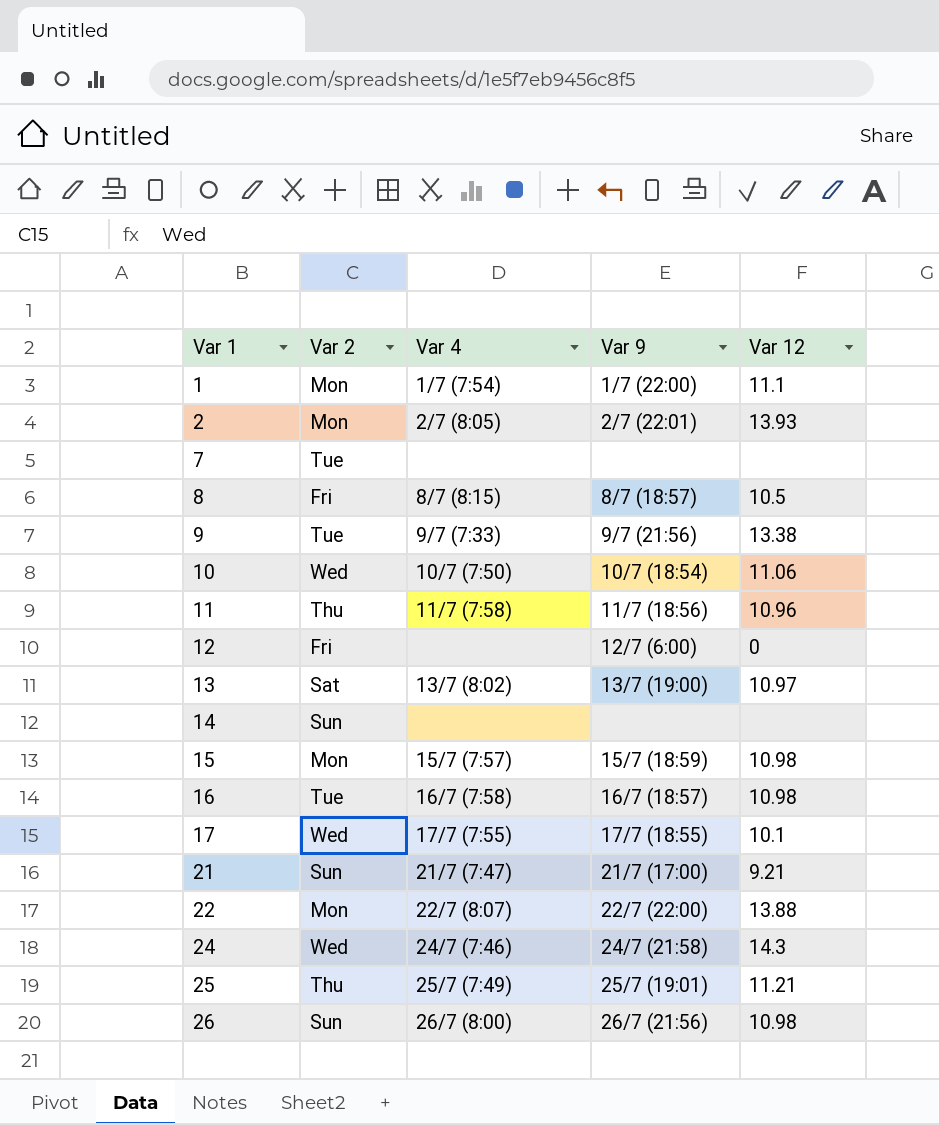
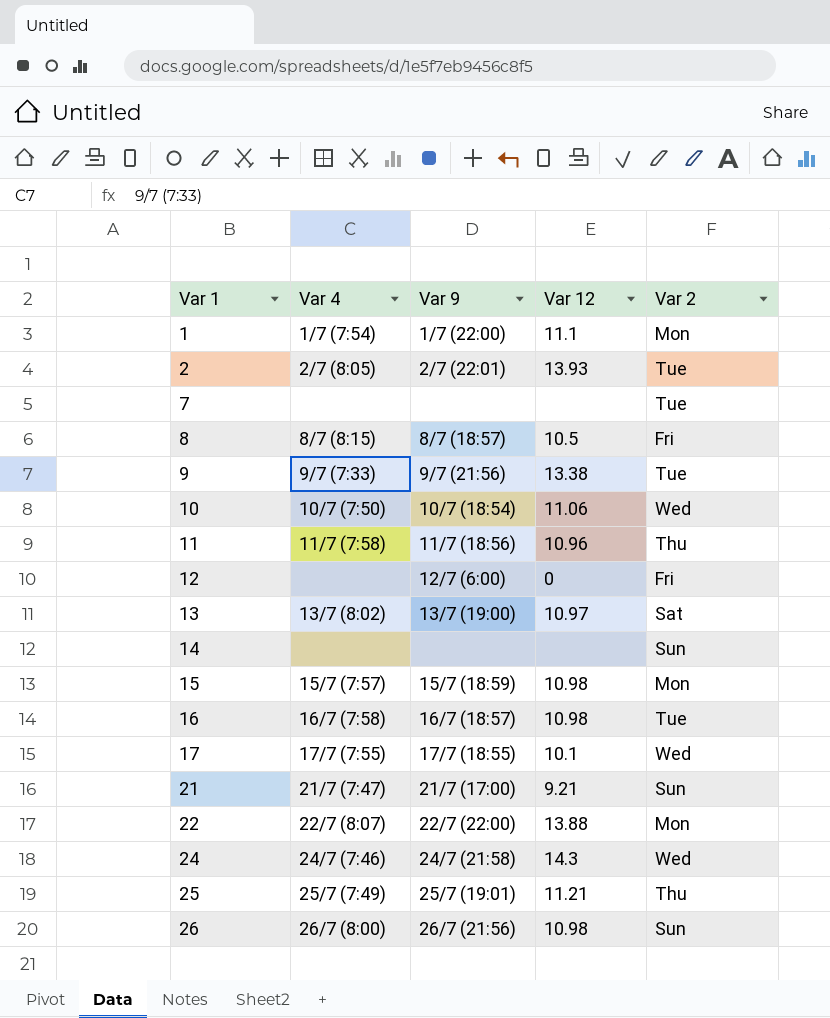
column Var 2 | position: 2 -> 5
2 | Var 2: Mon -> Tue

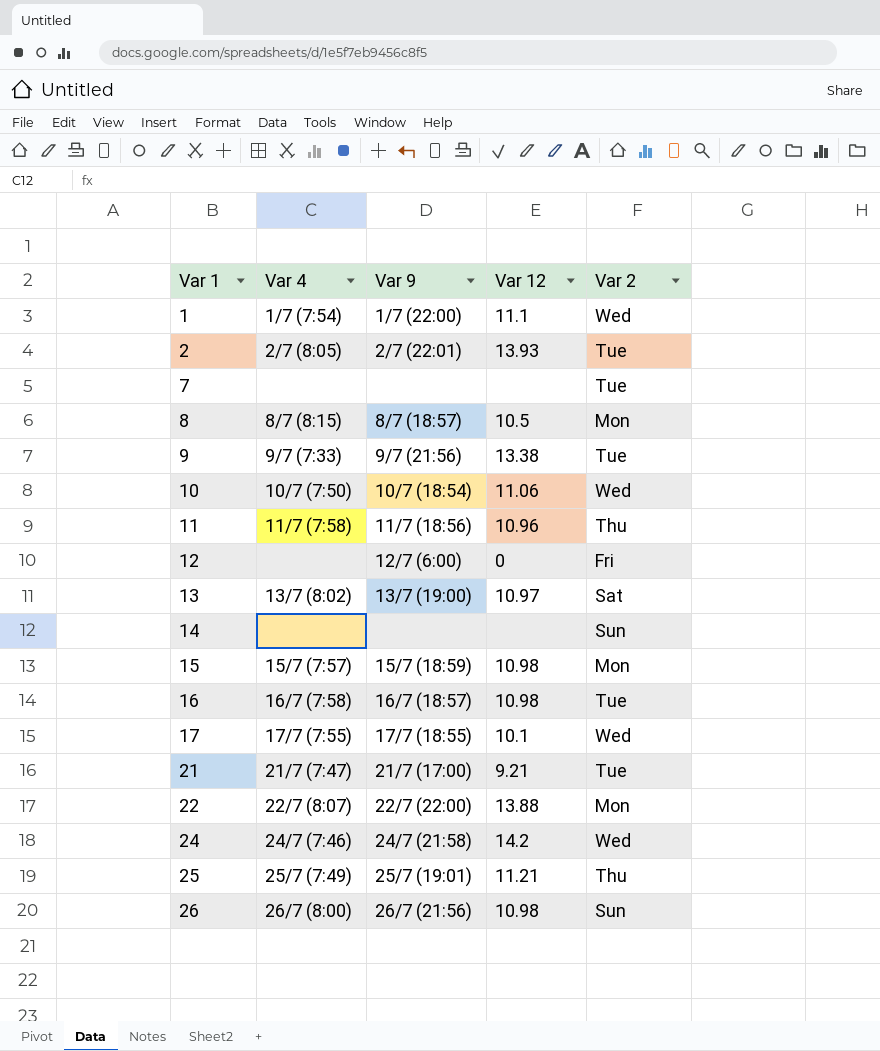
1 | Var 2: Mon -> Wed
8 | Var 2: Fri -> Mon
21 | Var 2: Sun -> Tue
24 | Var 12: 14.3 -> 14.2

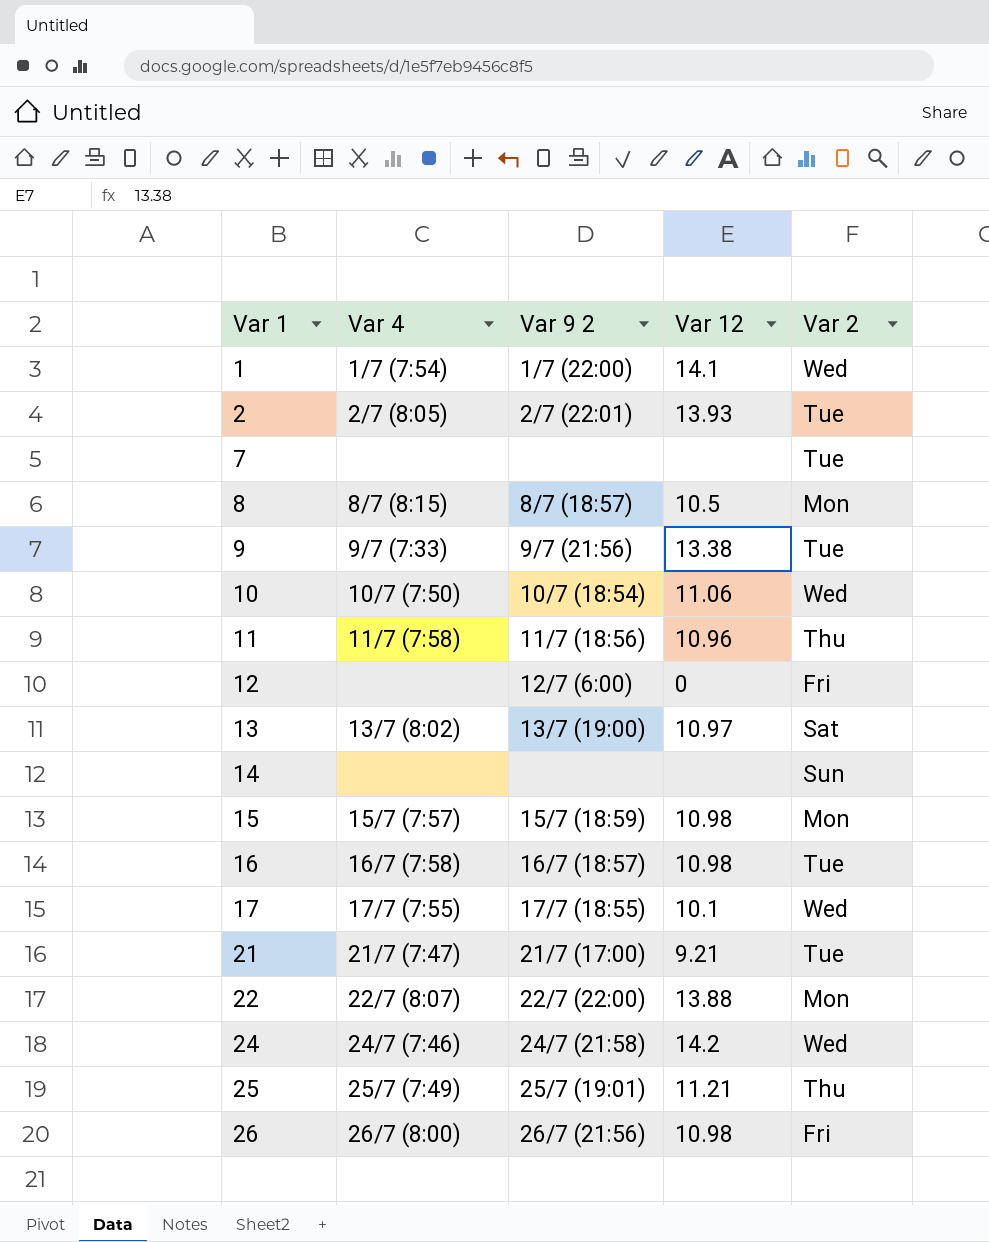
column name: Var 9 -> Var 9 2
1 | Var 12: 11.1 -> 14.1
26 | Var 2: Sun -> Fri

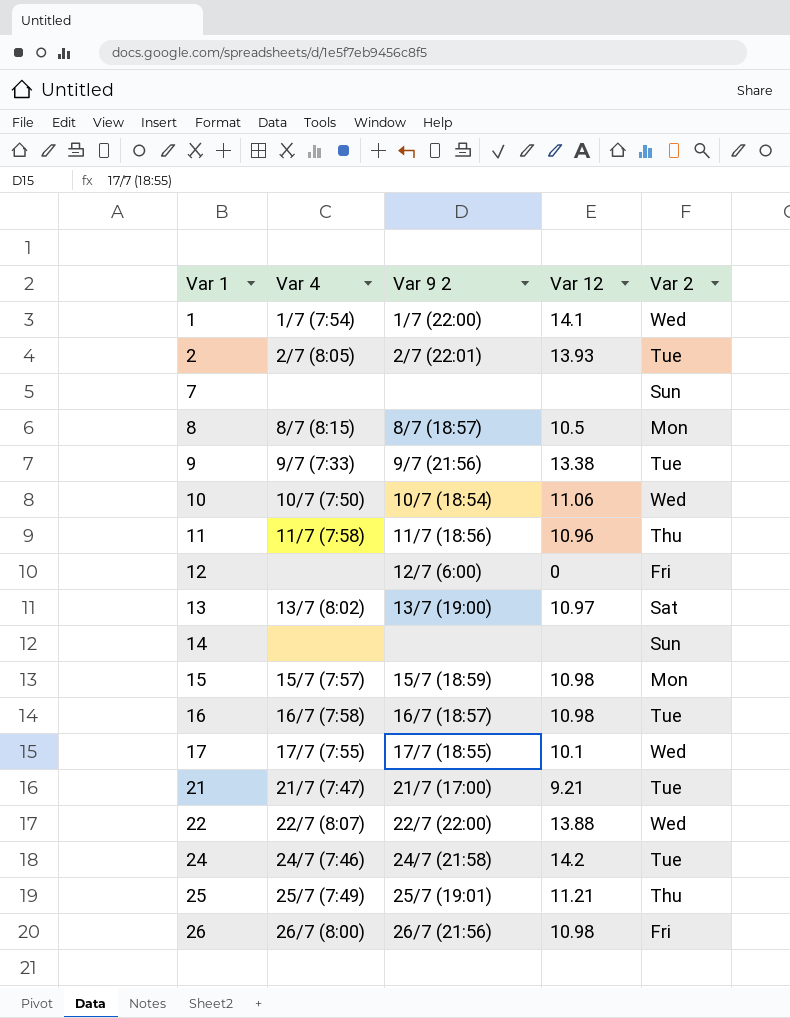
7 | Var 2: Tue -> Sun
22 | Var 2: Mon -> Wed
24 | Var 2: Wed -> Tue

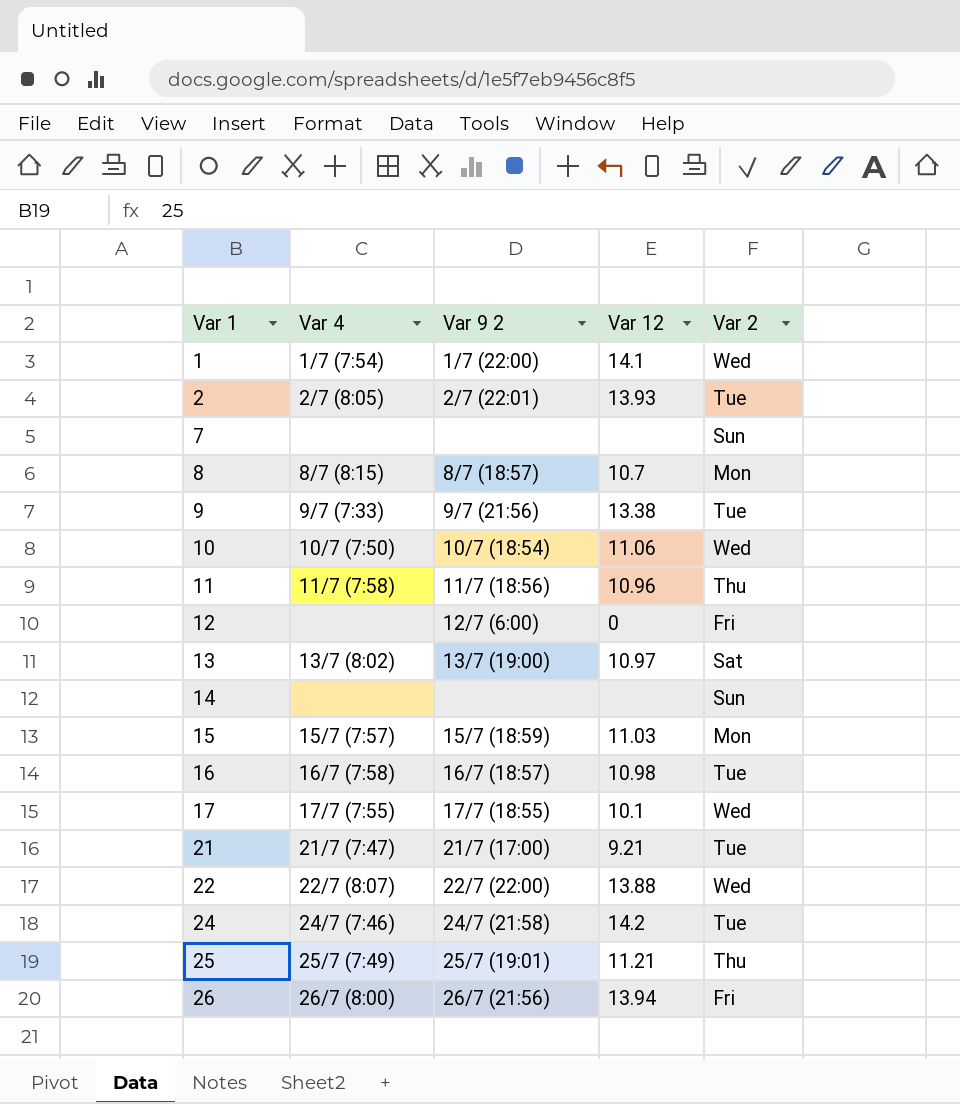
8 | Var 12: 10.5 -> 10.7
15 | Var 12: 10.98 -> 11.03
26 | Var 12: 10.98 -> 13.94

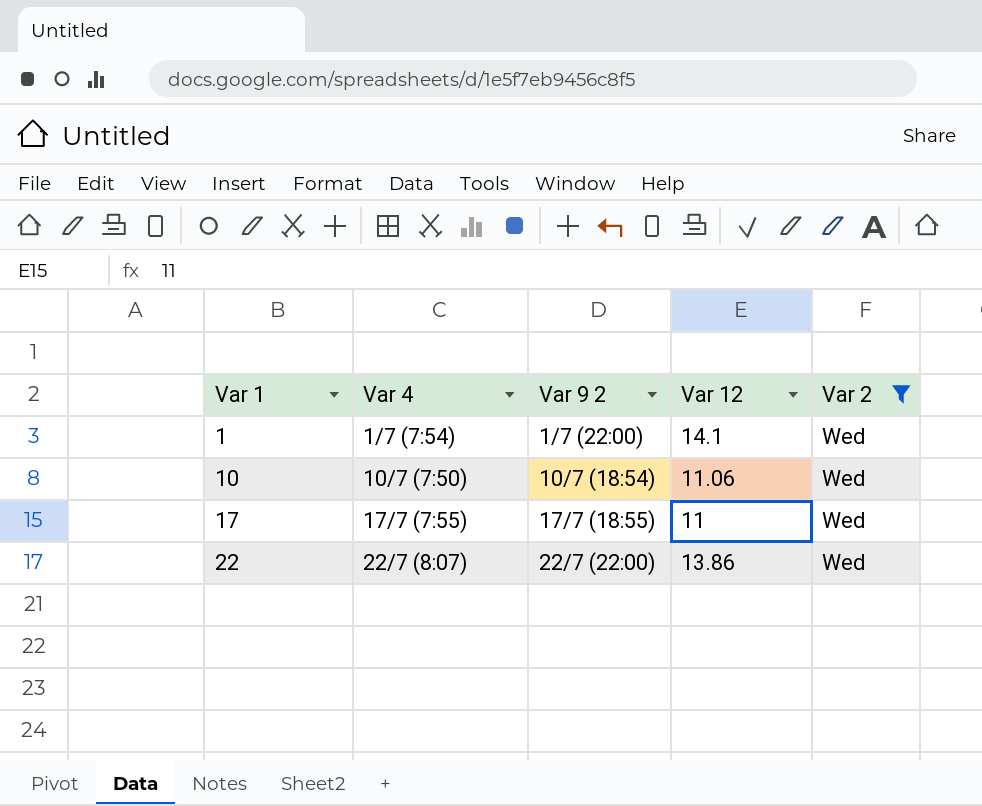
filter: none -> Var 2 = Wed
17 | Var 12: 10.1 -> 11
22 | Var 12: 13.88 -> 13.86

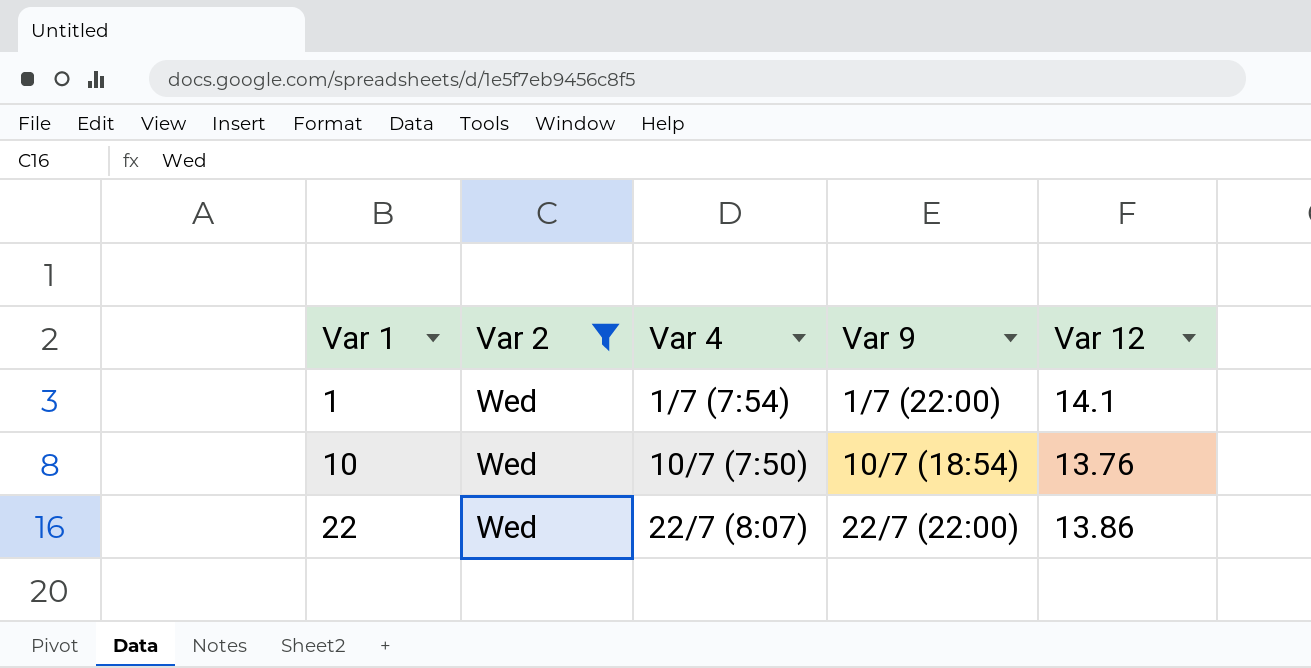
column Var 2 | position: 5 -> 2
column name: Var 9 2 -> Var 9
row 17: 17/7 (7:55) | 17/7 (18:55) | 11 | Wed -> none
10 | Var 12: 11.06 -> 13.76

